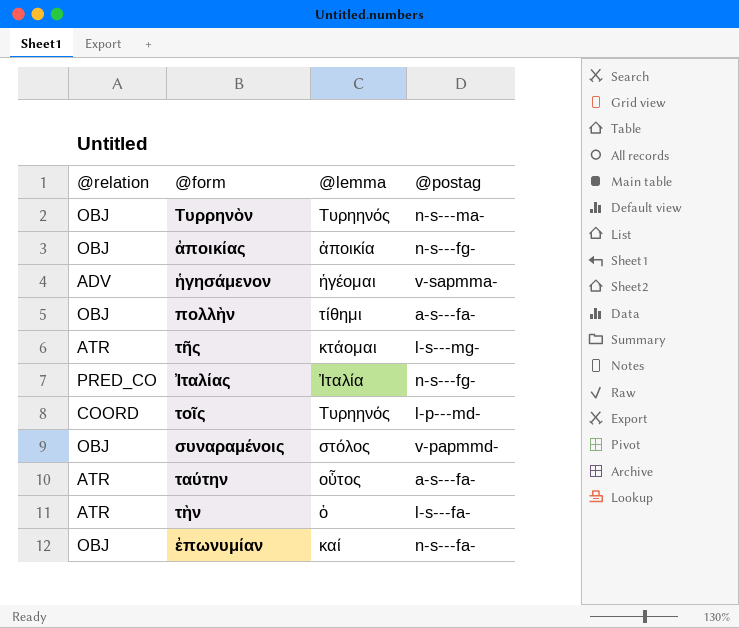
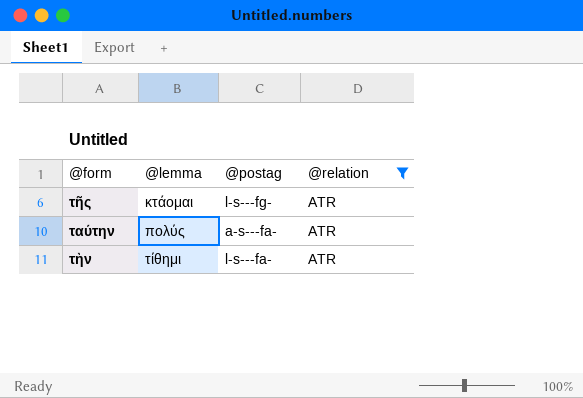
filter: none -> @relation = ATR
column @relation | position: 1 -> 4
τῆς | @postag: l-s---mg- -> l-s---fg-
ταύτην | @lemma: οὗτος -> πολύς
τὴν | @lemma: ὁ -> τίθημι

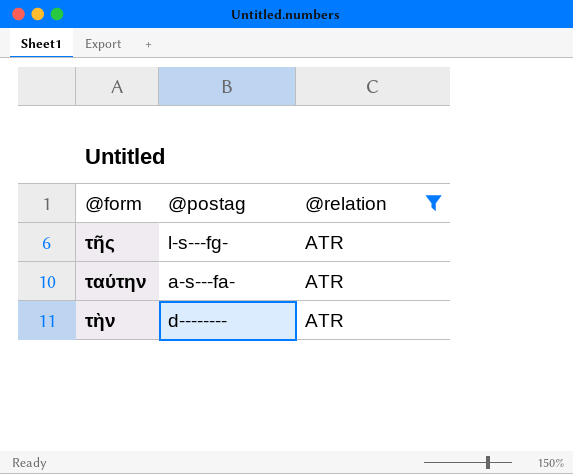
column @lemma | position: 2 -> none
τὴν | @postag: l-s---fa- -> d--------

